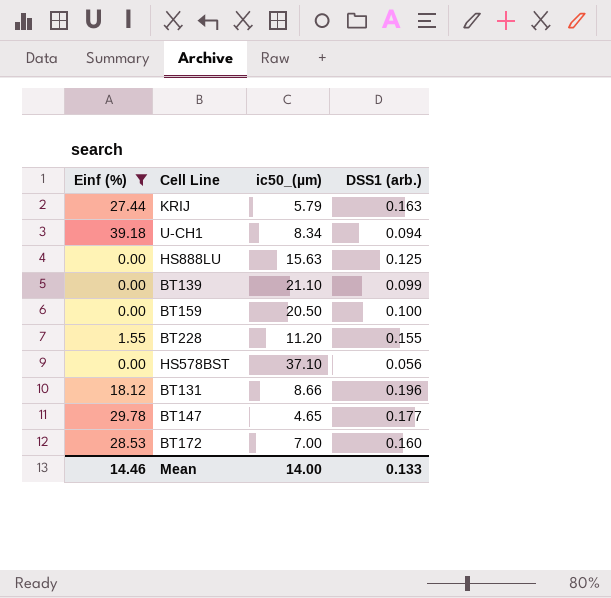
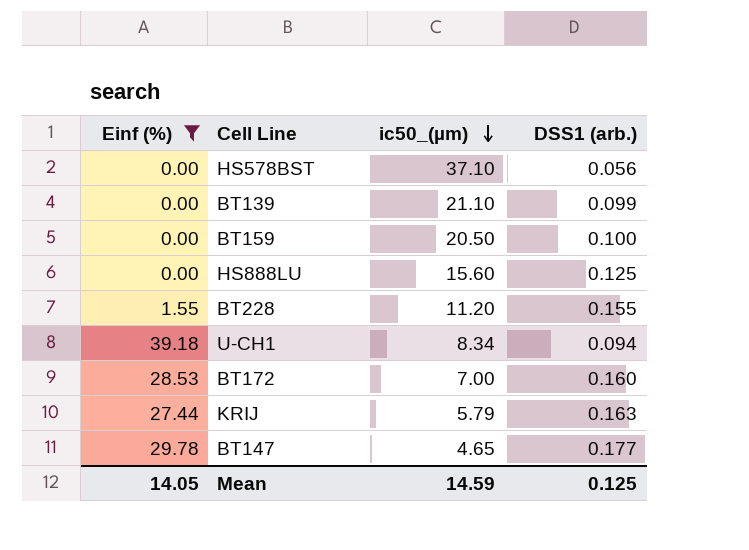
row order: none -> ic50_(µm) descending
row BT131: 18.12 | 8.66 | 0.196 -> none
HS888LU | ic50_(µm): 15.63 -> 15.60
Mean | Einf (%): 14.46 -> 14.05
Mean | ic50_(µm): 14.00 -> 14.59
Mean | DSS1 (arb.): 0.133 -> 0.125

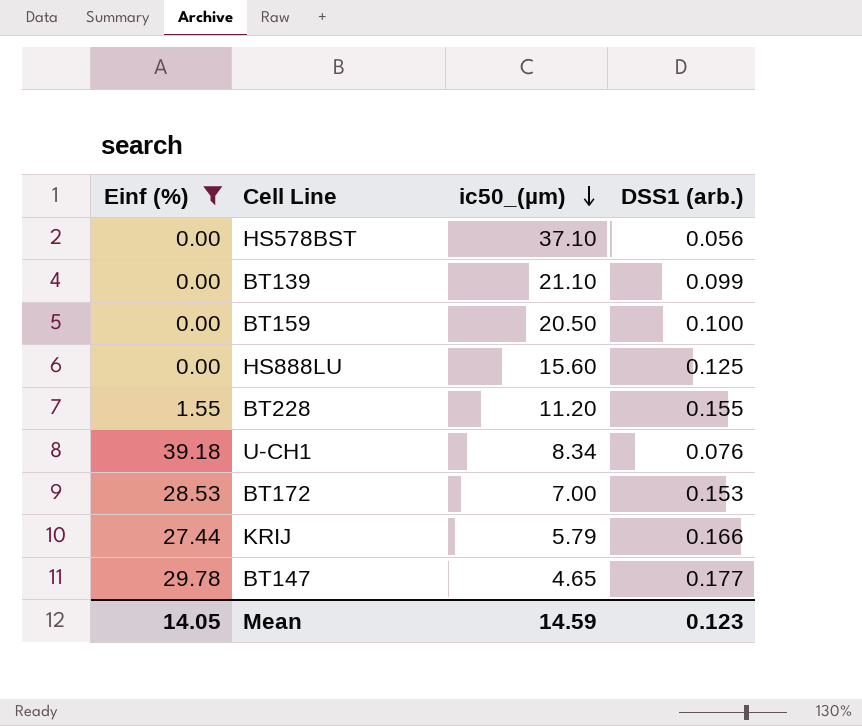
U-CH1 | DSS1 (arb.): 0.094 -> 0.076
BT172 | DSS1 (arb.): 0.160 -> 0.153
KRIJ | DSS1 (arb.): 0.163 -> 0.166
Mean | DSS1 (arb.): 0.125 -> 0.123

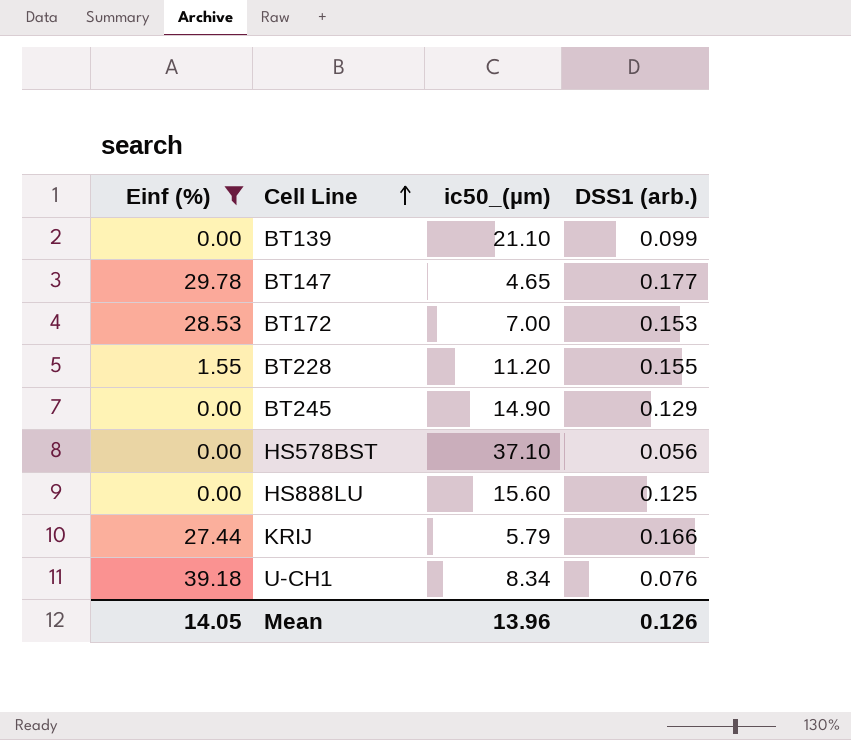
row order: ic50_(µm) descending -> Cell Line ascending
row BT159: 0.00 | 20.50 | 0.100 -> none
row BT245: none -> 0.00 | 14.90 | 0.129
Mean | ic50_(µm): 14.59 -> 13.96
Mean | DSS1 (arb.): 0.123 -> 0.126

